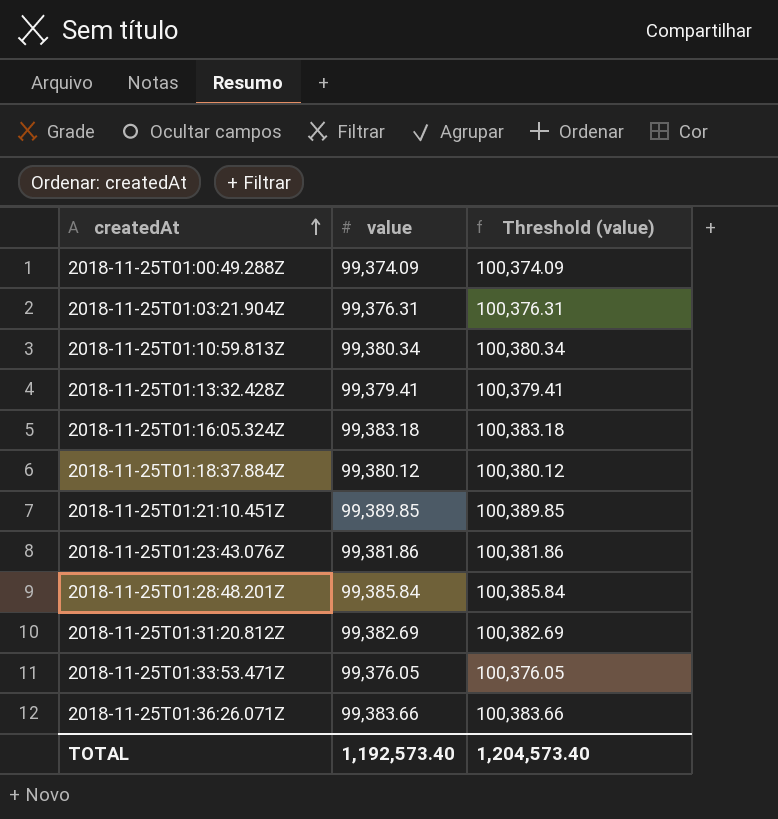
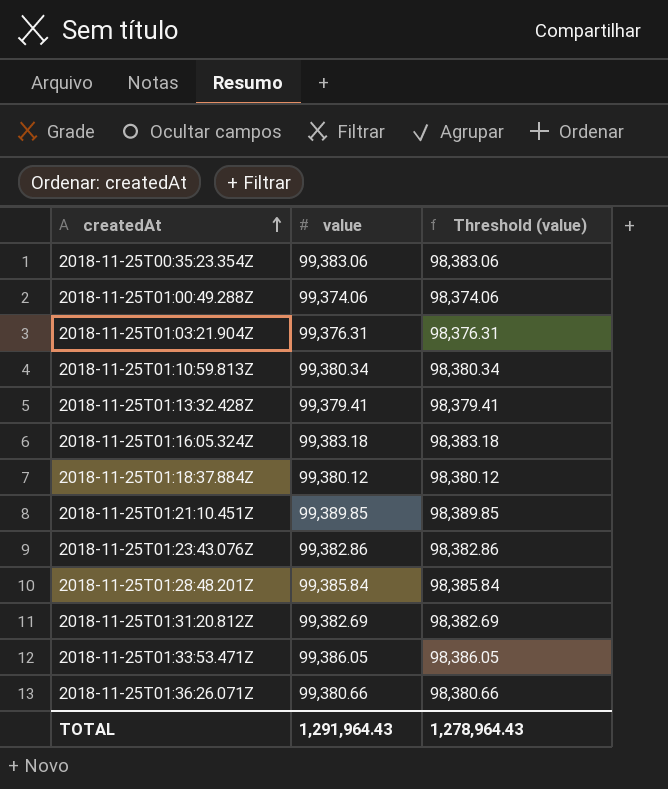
column Threshold (value) | formula: [value] + 1000 -> [value] - 1000
row 2018-11-25T00:35:23.354Z: none -> 99,383.06 | 98,383.06
2018-11-25T01:00:49.288Z | value: 99,374.09 -> 99,374.06
2018-11-25T01:23:43.076Z | value: 99,381.86 -> 99,382.86
2018-11-25T01:33:53.471Z | value: 99,376.05 -> 99,386.05
2018-11-25T01:36:26.071Z | value: 99,383.66 -> 99,380.66
TOTAL | value: 1,192,573.40 -> 1,291,964.43
TOTAL | Threshold (value): 1,204,573.40 -> 1,278,964.43

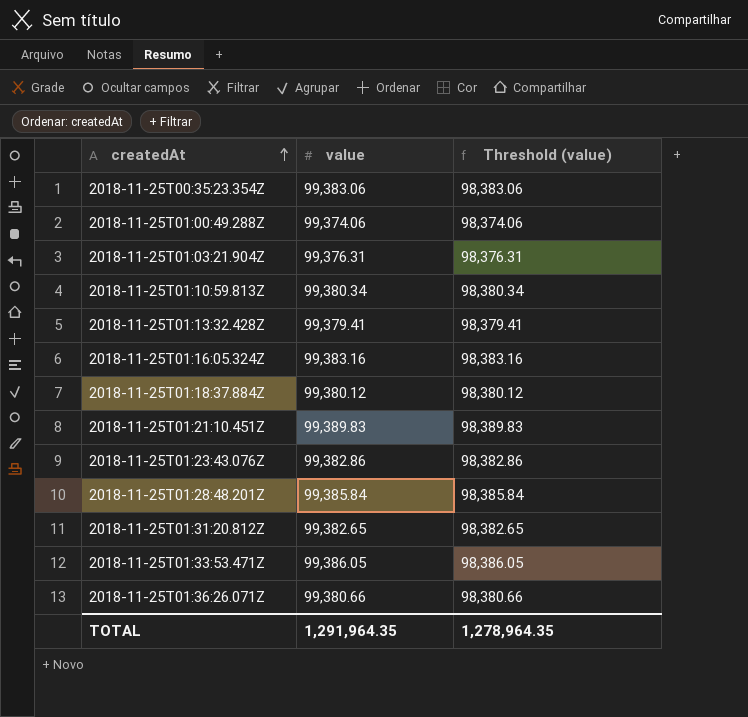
2018-11-25T01:16:05.324Z | value: 99,383.18 -> 99,383.16
2018-11-25T01:16:05.324Z | Threshold (value): 98,383.18 -> 98,383.16
2018-11-25T01:21:10.451Z | value: 99,389.85 -> 99,389.83
2018-11-25T01:21:10.451Z | Threshold (value): 98,389.85 -> 98,389.83
2018-11-25T01:31:20.812Z | value: 99,382.69 -> 99,382.65
2018-11-25T01:31:20.812Z | Threshold (value): 98,382.69 -> 98,382.65
TOTAL | value: 1,291,964.43 -> 1,291,964.35
TOTAL | Threshold (value): 1,278,964.43 -> 1,278,964.35

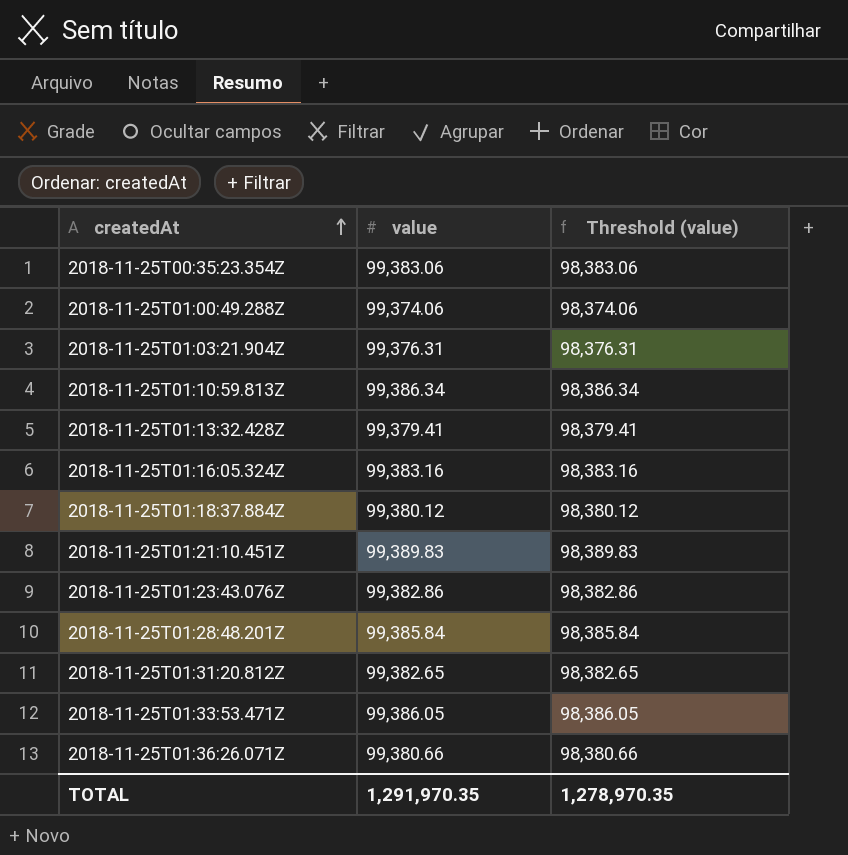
2018-11-25T01:10:59.813Z | value: 99,380.34 -> 99,386.34
2018-11-25T01:10:59.813Z | Threshold (value): 98,380.34 -> 98,386.34
TOTAL | value: 1,291,964.35 -> 1,291,970.35
TOTAL | Threshold (value): 1,278,964.35 -> 1,278,970.35

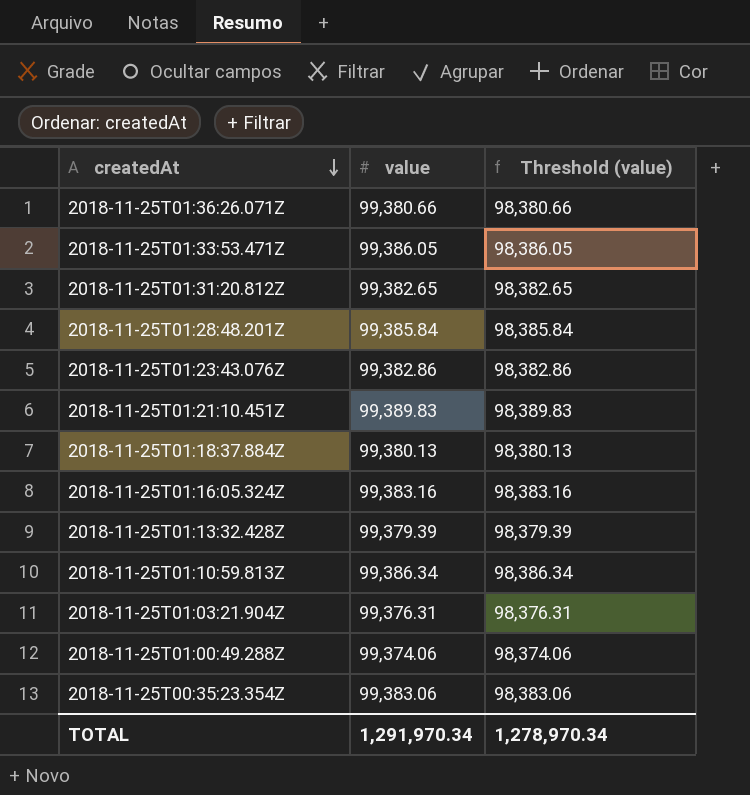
row order: createdAt ascending -> createdAt descending
2018-11-25T01:18:37.884Z | value: 99,380.12 -> 99,380.13
2018-11-25T01:18:37.884Z | Threshold (value): 98,380.12 -> 98,380.13
2018-11-25T01:13:32.428Z | value: 99,379.41 -> 99,379.39
2018-11-25T01:13:32.428Z | Threshold (value): 98,379.41 -> 98,379.39
TOTAL | value: 1,291,970.35 -> 1,291,970.34
TOTAL | Threshold (value): 1,278,970.35 -> 1,278,970.34

